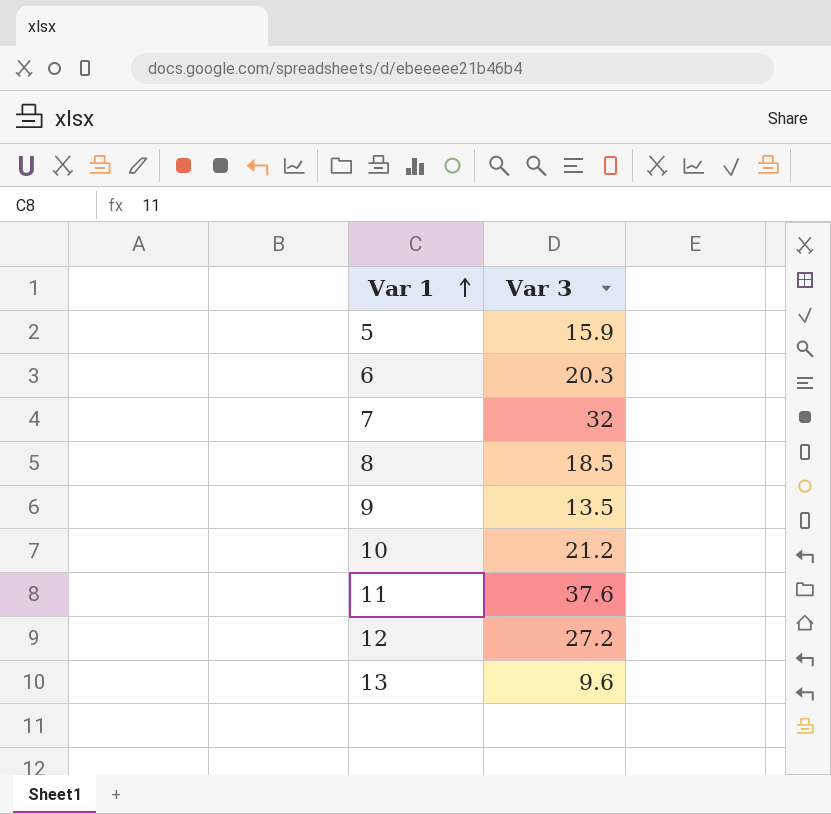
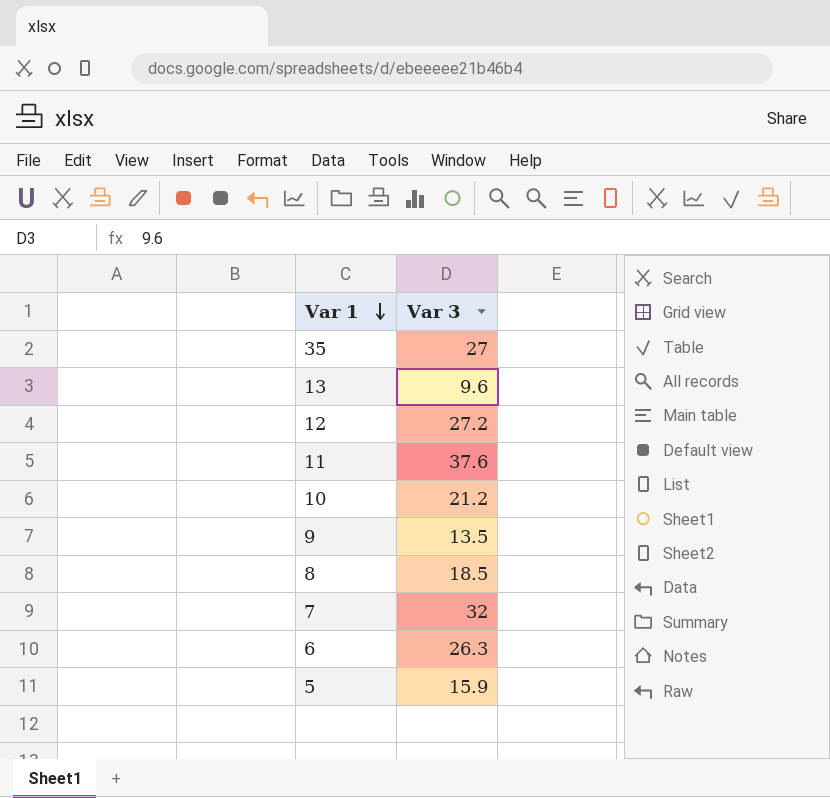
row order: Var 1 ascending -> Var 1 descending
row 35: none -> 27
6 | Var 3: 20.3 -> 26.3

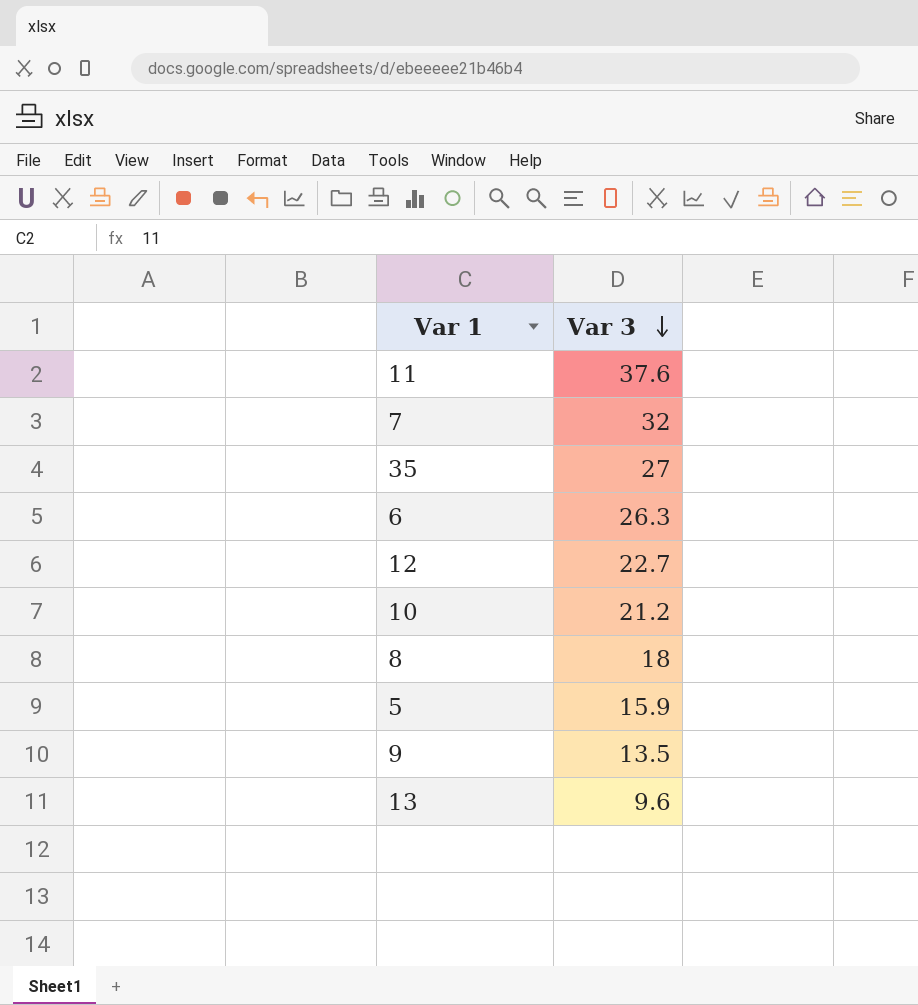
row order: Var 1 descending -> Var 3 descending
12 | Var 3: 27.2 -> 22.7
8 | Var 3: 18.5 -> 18

